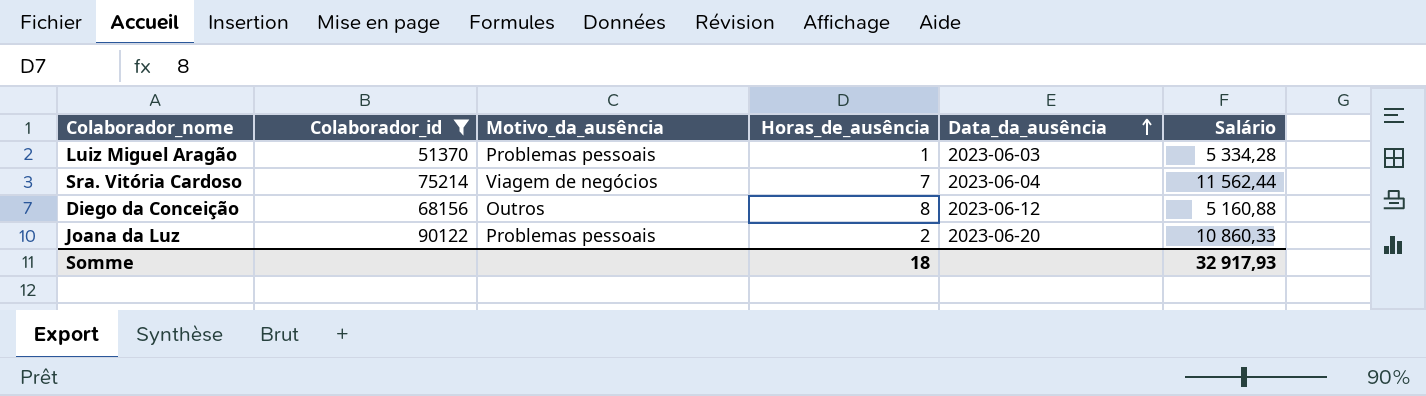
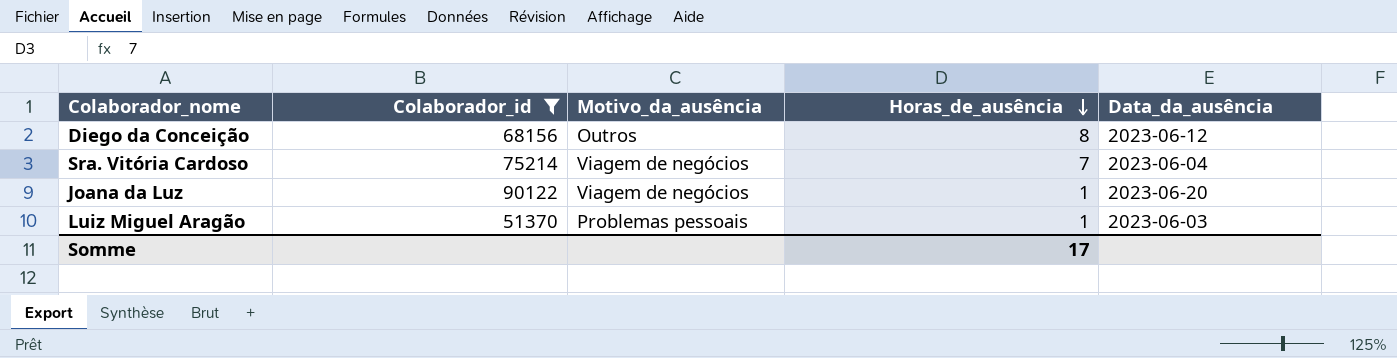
row order: Data_da_ausência ascending -> Horas_de_ausência descending
column Salário | position: 6 -> none
Joana da Luz | Motivo_da_ausência: Problemas pessoais -> Viagem de negócios
Joana da Luz | Horas_de_ausência: 2 -> 1
Somme | Horas_de_ausência: 18 -> 17

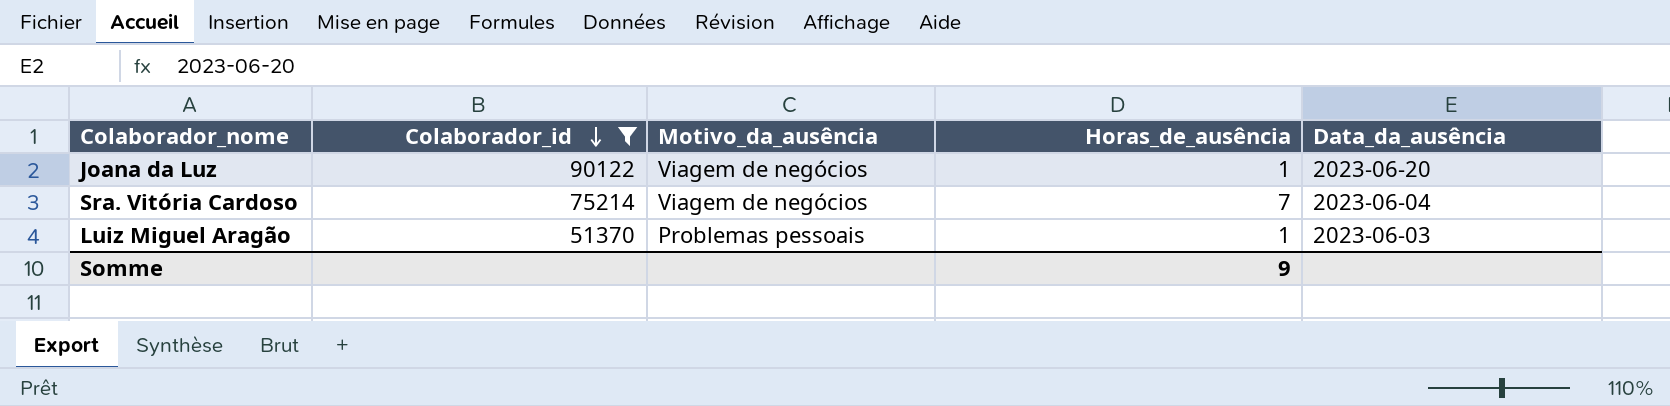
row order: Horas_de_ausência descending -> Colaborador_id descending
row Diego da Conceição: 68156 | Outros | 8 | 2023-06-12 -> none
Somme | Horas_de_ausência: 17 -> 9

